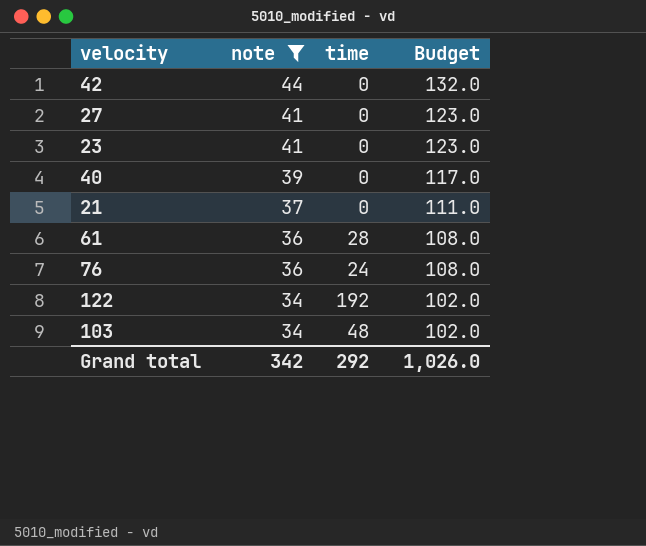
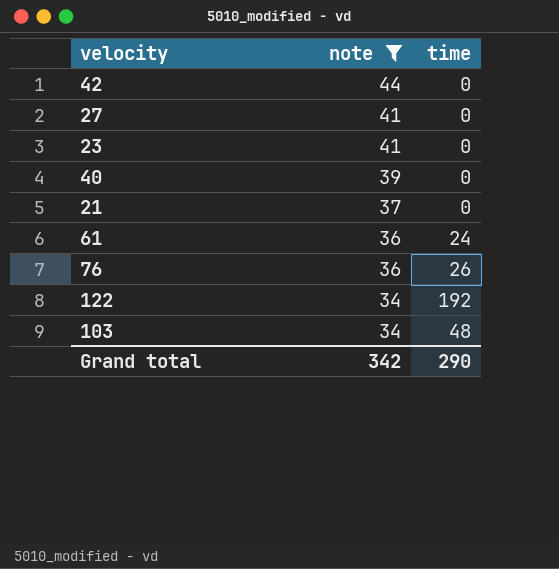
column Budget | formula: [note] * 3 -> none
61 | time: 28 -> 24
76 | time: 24 -> 26
Grand total | time: 292 -> 290

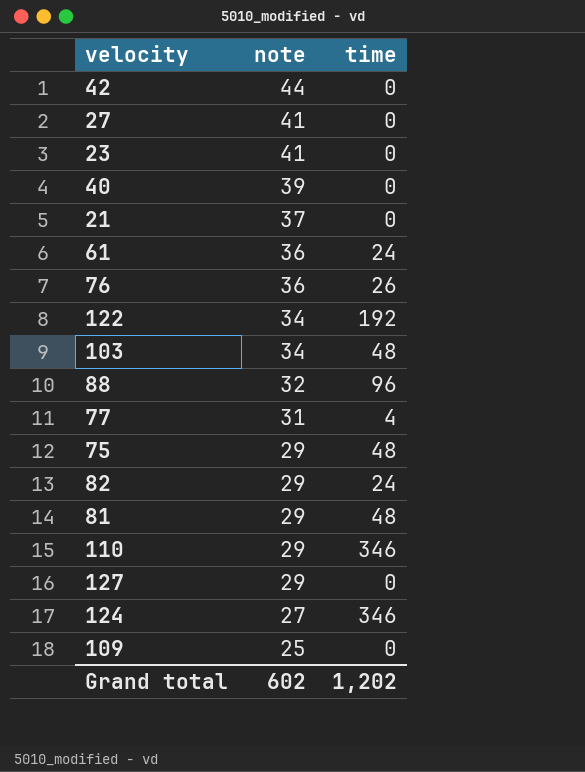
filter: note >= 34 -> none
Grand total | note: 342 -> 602
Grand total | time: 290 -> 1,202

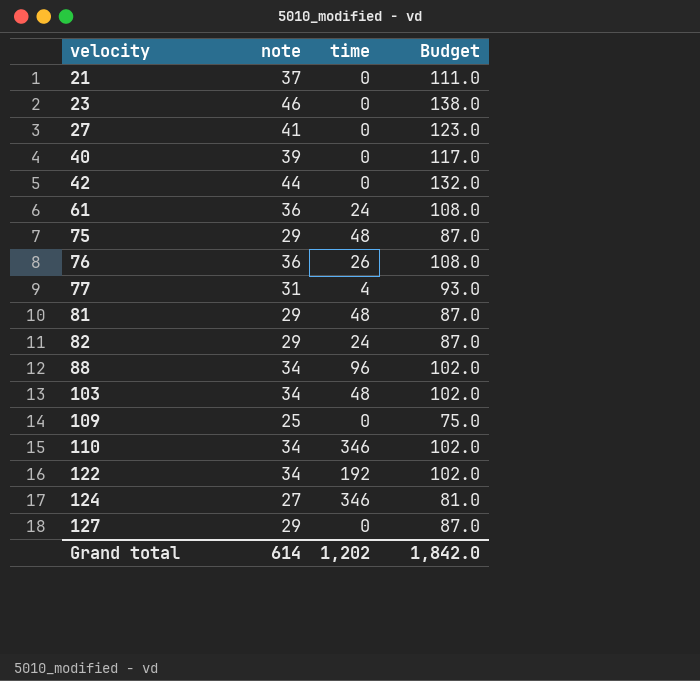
row order: note descending -> velocity ascending
column Budget | formula: none -> [note] * 3
23 | note: 41 -> 46
88 | note: 32 -> 34
110 | note: 29 -> 34
Grand total | note: 602 -> 614

